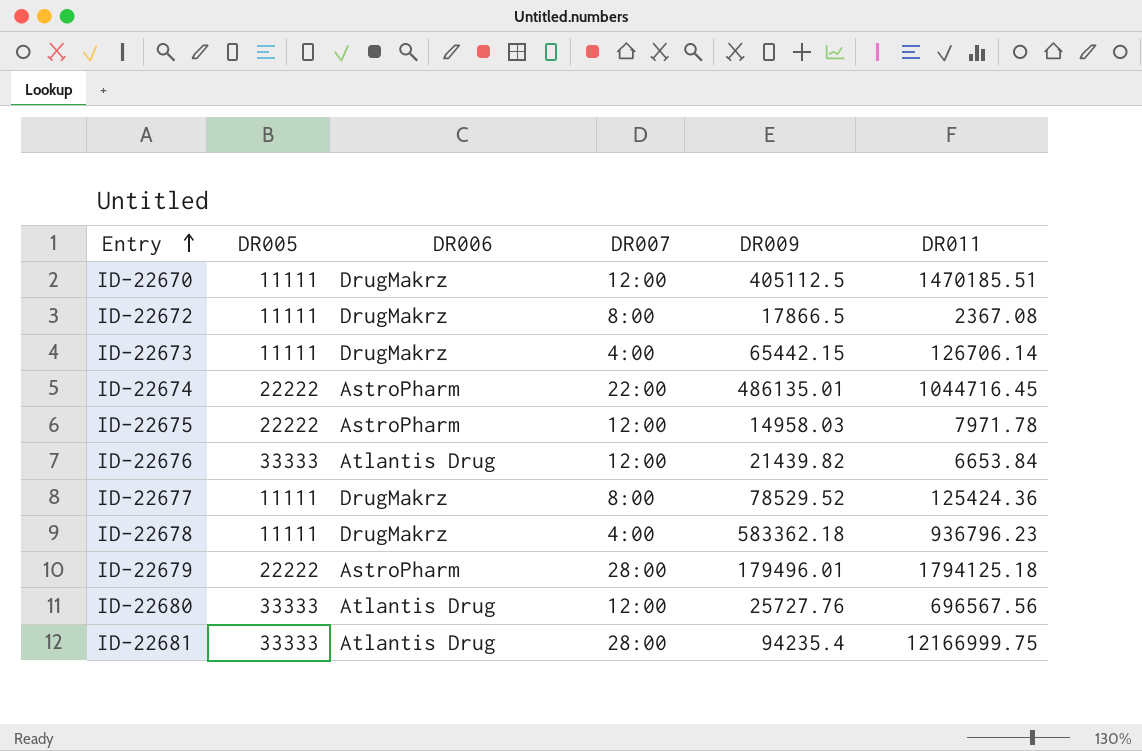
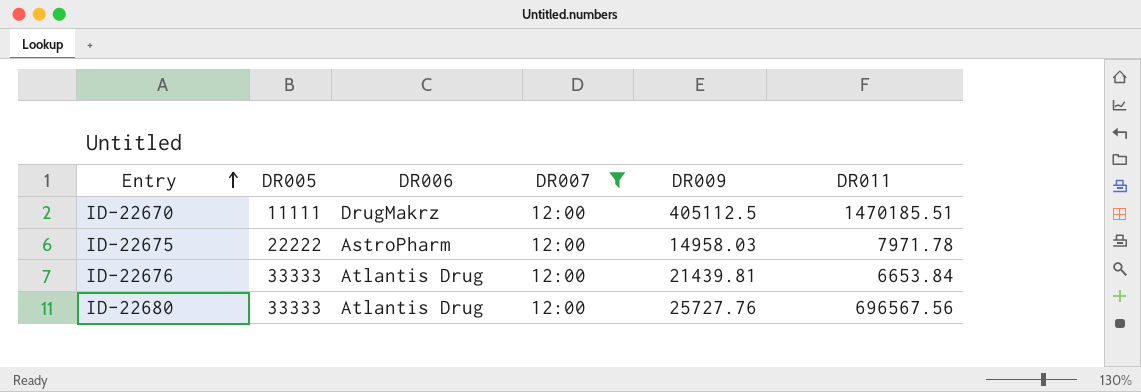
filter: none -> DR007 = 12:00
ID-22676 | DR009: 21439.82 -> 21439.81

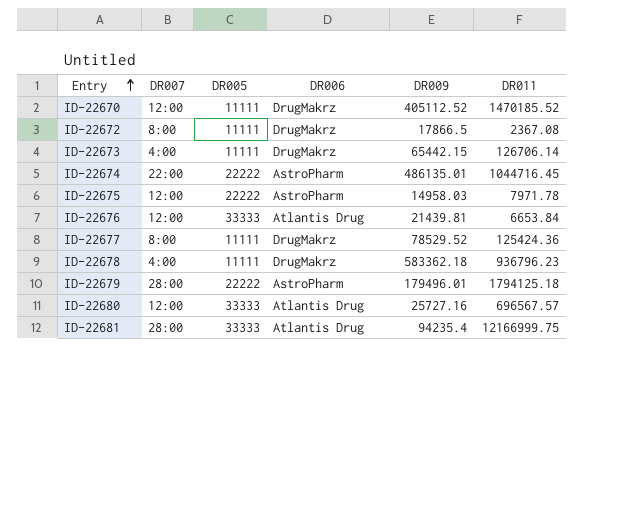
filter: DR007 = 12:00 -> none
column DR007 | position: 4 -> 2
ID-22670 | DR009: 405112.5 -> 405112.52
ID-22670 | DR011: 1470185.51 -> 1470185.52
ID-22680 | DR009: 25727.76 -> 25727.16
ID-22680 | DR011: 696567.56 -> 696567.57

